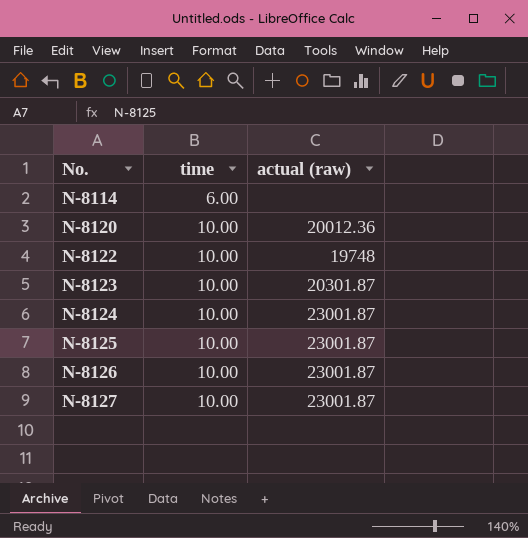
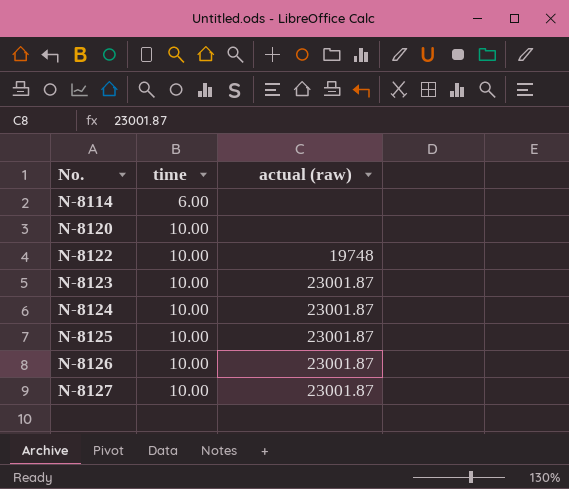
N-8120 | actual (raw): 20012.36 -> none
N-8123 | actual (raw): 20301.87 -> 23001.87

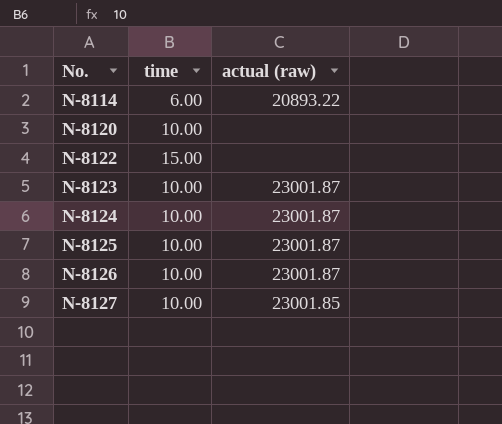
N-8114 | actual (raw): none -> 20893.22
N-8122 | time: 10.00 -> 15.00
N-8122 | actual (raw): 19748 -> none
N-8127 | actual (raw): 23001.87 -> 23001.85

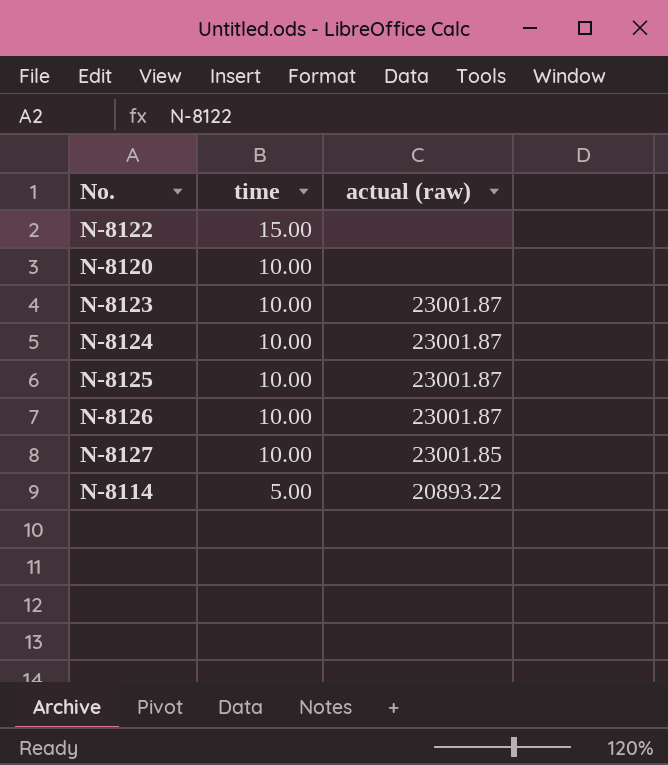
row order: No. ascending -> time descending
N-8114 | time: 6.00 -> 5.00

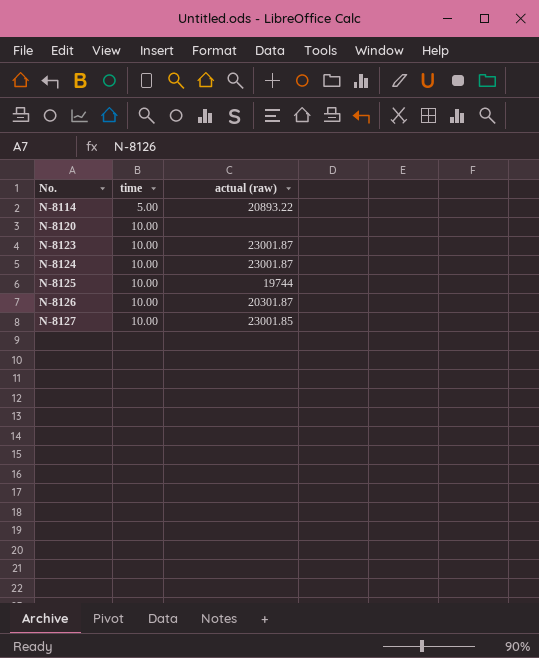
row order: time descending -> No. ascending
row N-8122: 15.00 | none -> none
N-8125 | actual (raw): 23001.87 -> 19744
N-8126 | actual (raw): 23001.87 -> 20301.87

